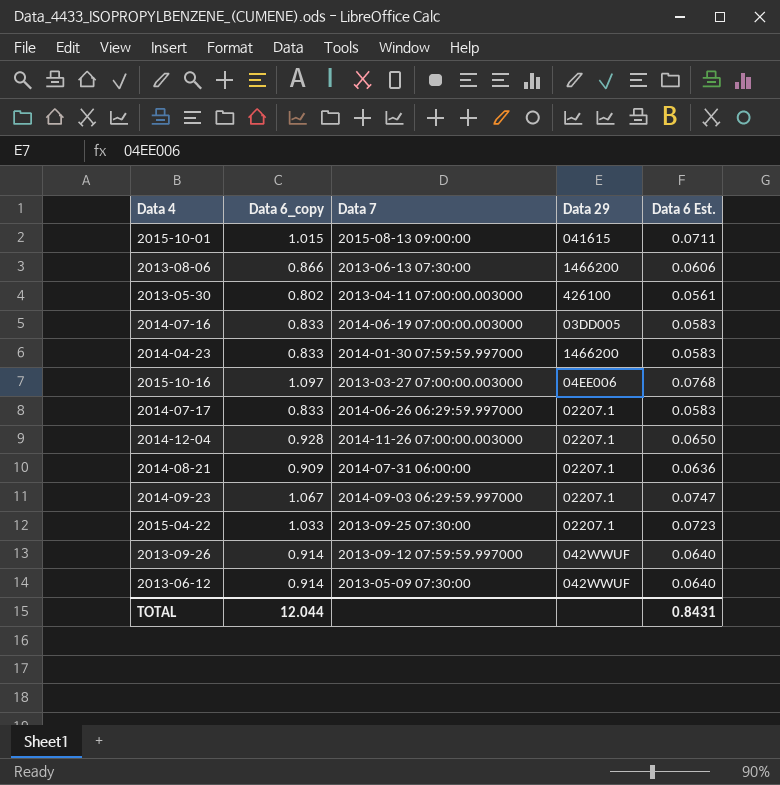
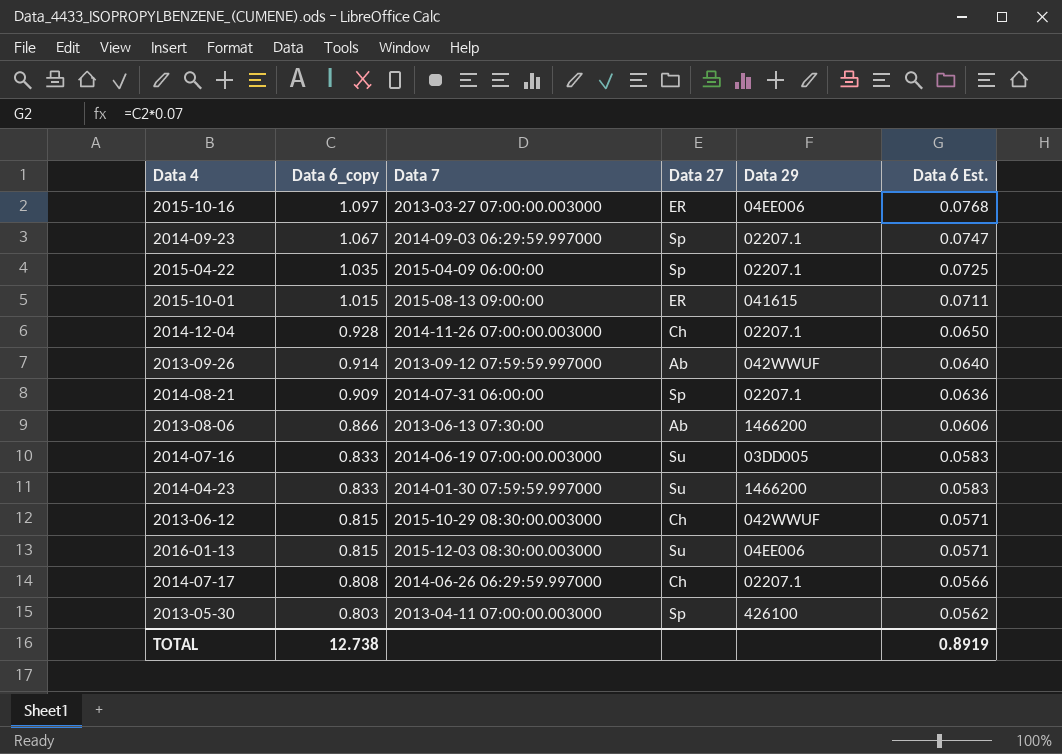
row order: none -> Data 6_copy descending
column Data 27 | position: none -> 4
2015-04-22 | Data 6_copy: 1.033 -> 1.035
2015-04-22 | Data 7: 2013-09-25 07:30:00 -> 2015-04-09 06:00:00
2015-04-22 | Data 6 Est.: 0.0723 -> 0.0725
2013-06-12 | Data 6_copy: 0.914 -> 0.815
2013-06-12 | Data 7: 2013-05-09 07:30:00 -> 2015-10-29 08:30:00.003000
2013-06-12 | Data 6 Est.: 0.0640 -> 0.0571
row 2016-01-13: none -> 0.815 | 2015-12-03 08:30:00.003000 | Su | 04EE006 | 0.0571
2014-07-17 | Data 6_copy: 0.833 -> 0.808
2014-07-17 | Data 6 Est.: 0.0583 -> 0.0566
2013-05-30 | Data 6_copy: 0.802 -> 0.803
2013-05-30 | Data 6 Est.: 0.0561 -> 0.0562
TOTAL | Data 6_copy: 12.044 -> 12.738
TOTAL | Data 6 Est.: 0.8431 -> 0.8919

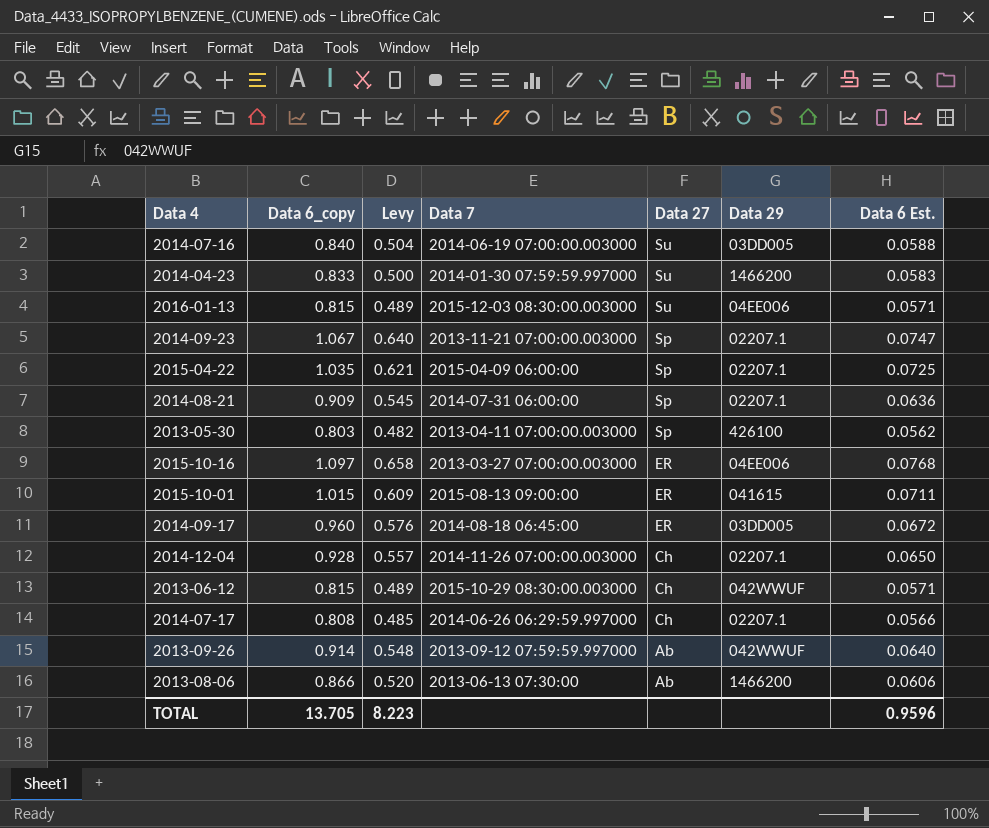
row order: Data 6_copy descending -> Data 27 descending
column Levy | formula: none -> [Data 6_copy] * 0.6
2014-07-16 | Data 6_copy: 0.833 -> 0.840
2014-07-16 | Data 6 Est.: 0.0583 -> 0.0588
2014-09-23 | Data 7: 2014-09-03 06:29:59.997000 -> 2013-11-21 07:00:00.003000
row 2014-09-17: none -> 0.960 | 0.576 | 2014-08-18 06:45:00 | ER | 03DD005 | 0.0672
TOTAL | Data 6_copy: 12.738 -> 13.705
TOTAL | Data 6 Est.: 0.8919 -> 0.9596

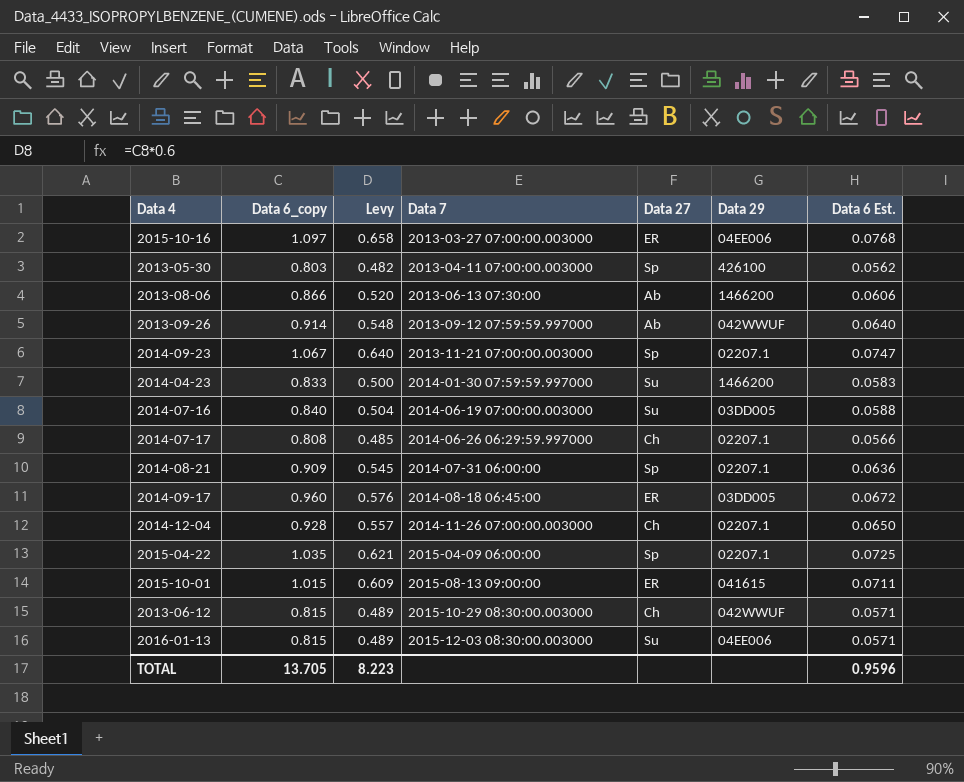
row order: Data 27 descending -> Data 7 ascending

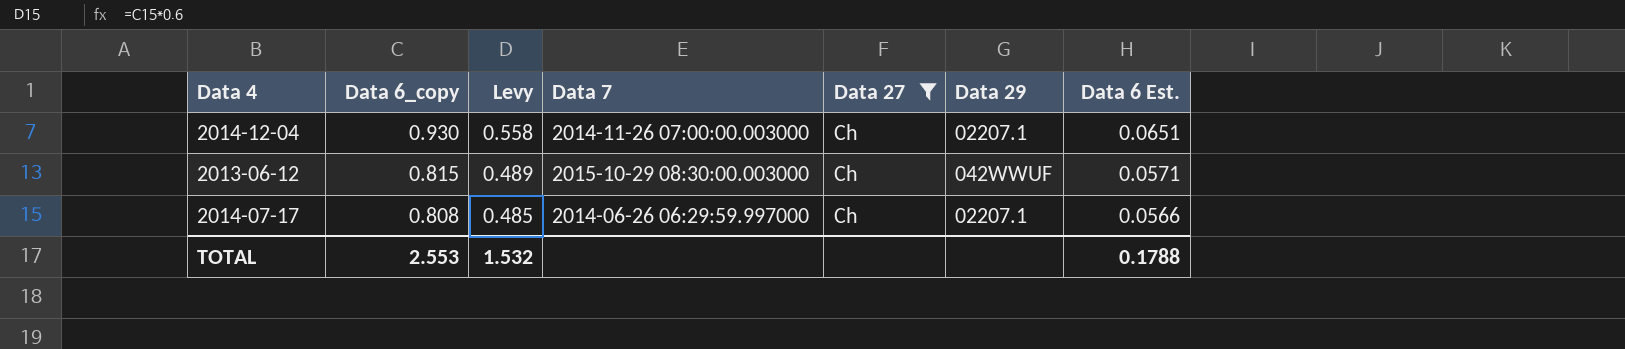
filter: none -> Data 27 = Ch
row order: Data 7 ascending -> Data 6_copy descending
2014-12-04 | Data 6_copy: 0.928 -> 0.930
2014-12-04 | Levy: 0.557 -> 0.558
2014-12-04 | Data 6 Est.: 0.0650 -> 0.0651
TOTAL | Data 6_copy: 13.705 -> 2.553
TOTAL | Levy: 8.223 -> 1.532
TOTAL | Data 6 Est.: 0.9596 -> 0.1788

